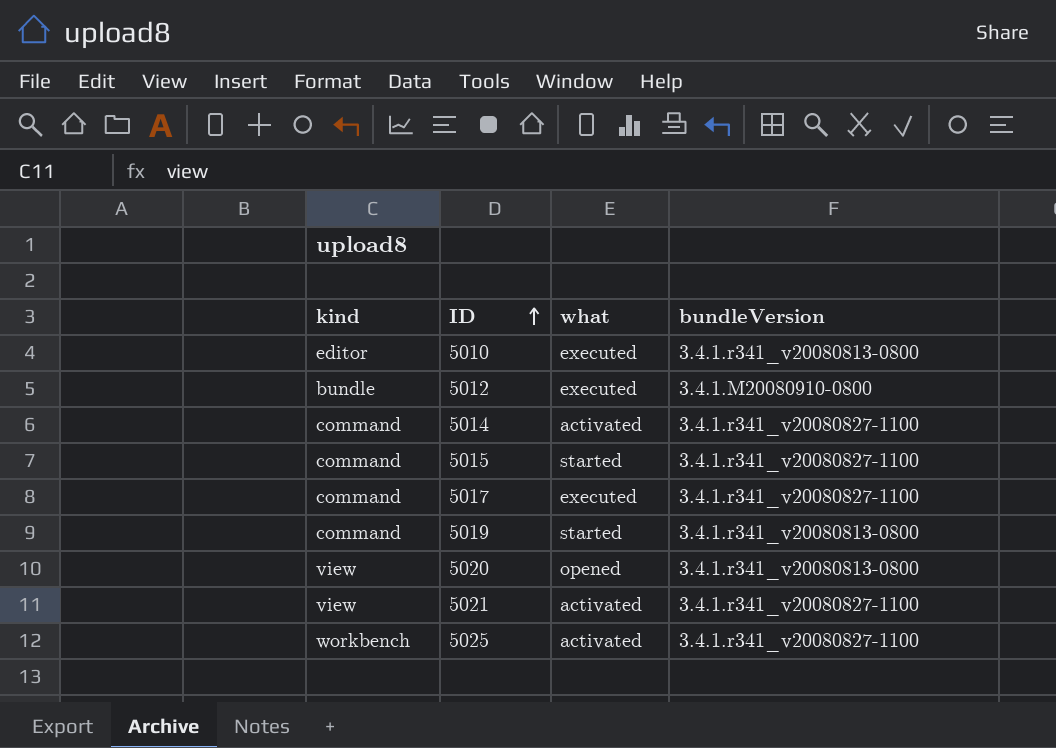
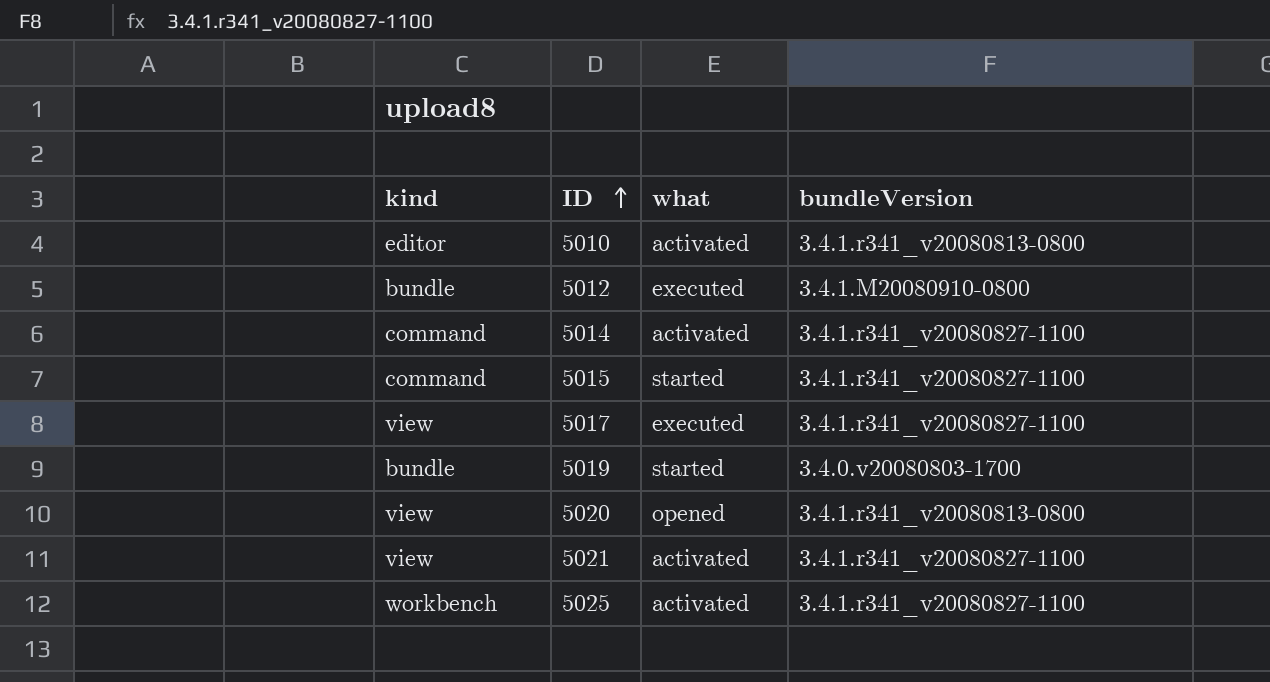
5010 | what: executed -> activated
5017 | kind: command -> view
5019 | kind: command -> bundle
5019 | bundleVersion: 3.4.1.r341_v20080813-0800 -> 3.4.0.v20080803-1700

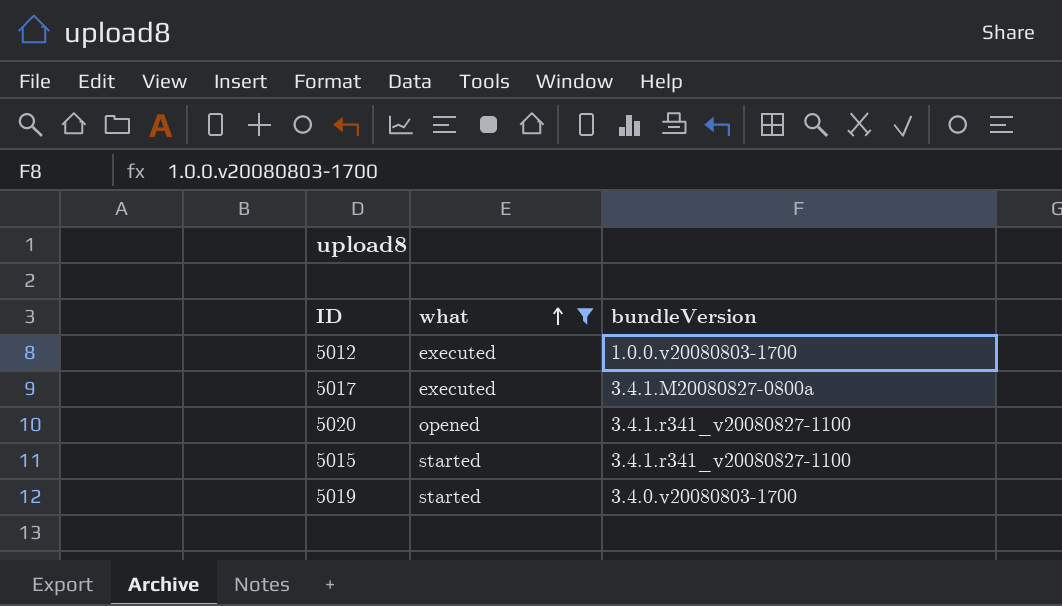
filter: none -> what != activated
row order: ID ascending -> what ascending
column kind | position: 1 -> none
5012 | bundleVersion: 3.4.1.M20080910-0800 -> 1.0.0.v20080803-1700
5017 | bundleVersion: 3.4.1.r341_v20080827-1100 -> 3.4.1.M20080827-0800a
5020 | bundleVersion: 3.4.1.r341_v20080813-0800 -> 3.4.1.r341_v20080827-1100

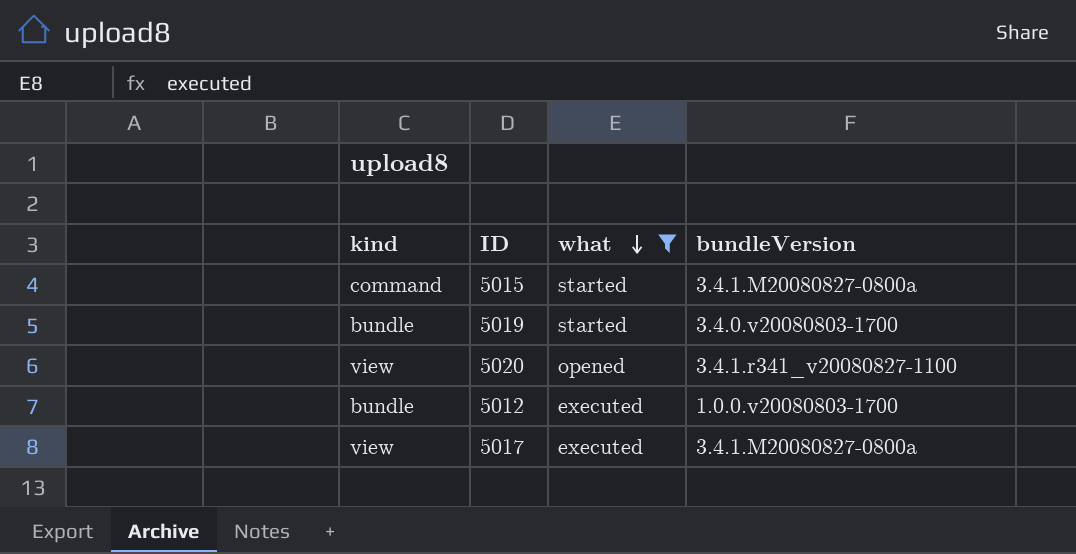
row order: what ascending -> what descending
column kind | position: none -> 1
5015 | bundleVersion: 3.4.1.r341_v20080827-1100 -> 3.4.1.M20080827-0800a

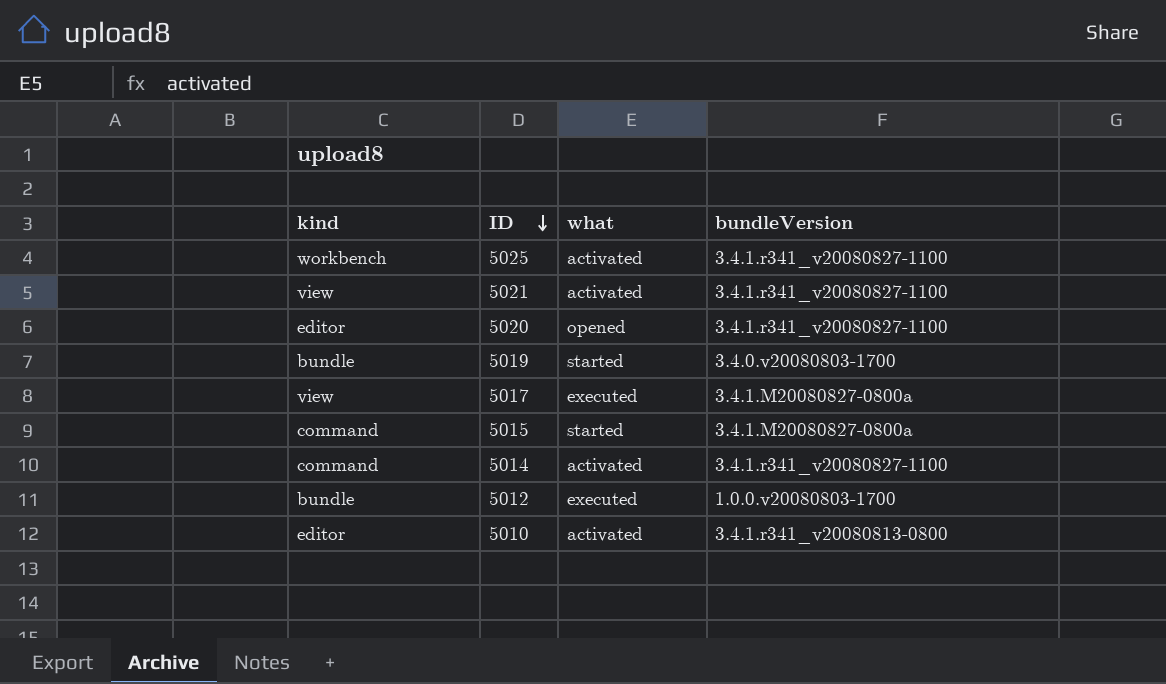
filter: what != activated -> none
row order: what descending -> ID descending
5020 | kind: view -> editor

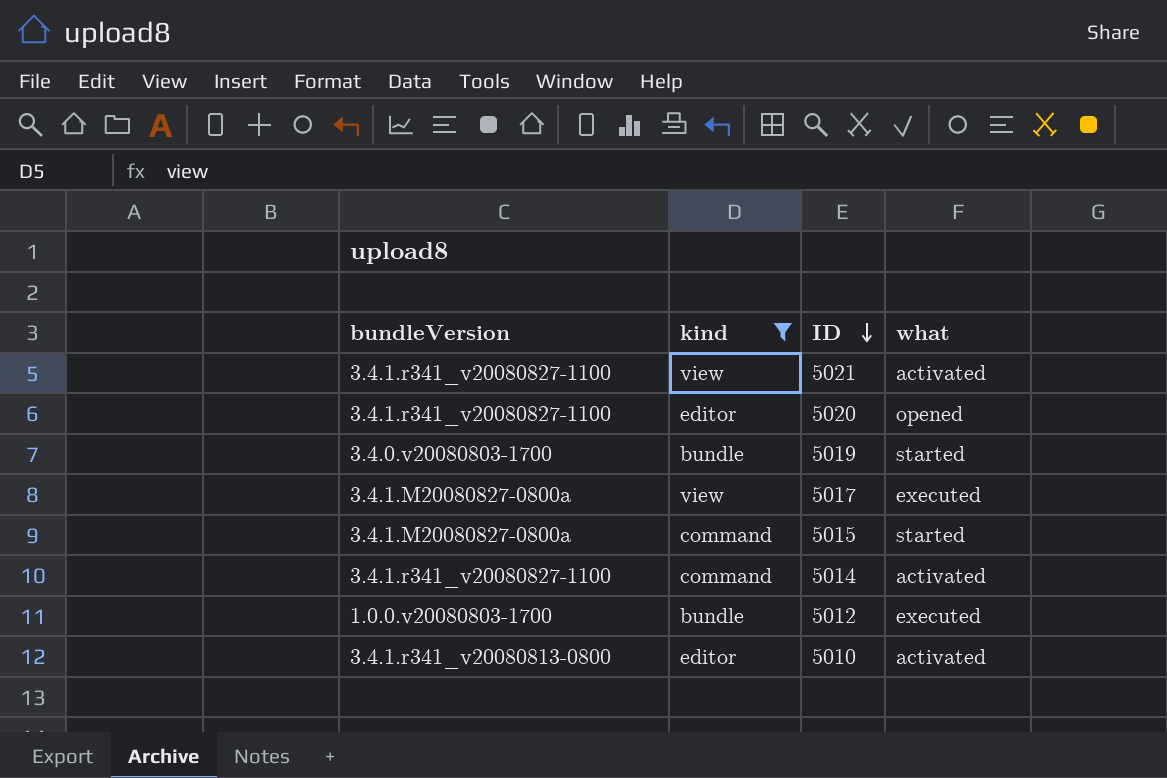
filter: none -> kind != workbench
column bundleVersion | position: 4 -> 1

